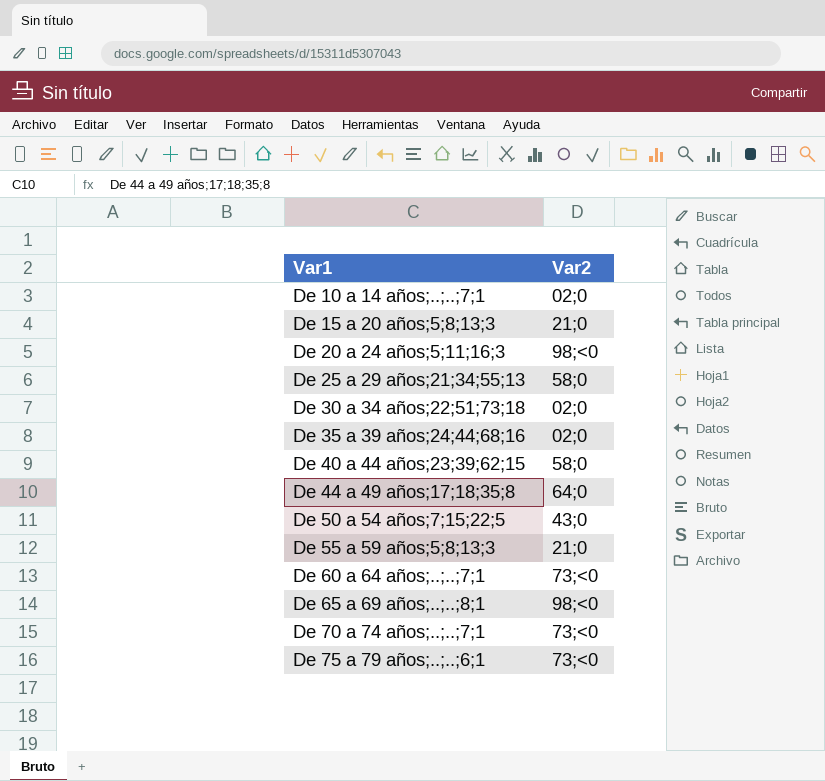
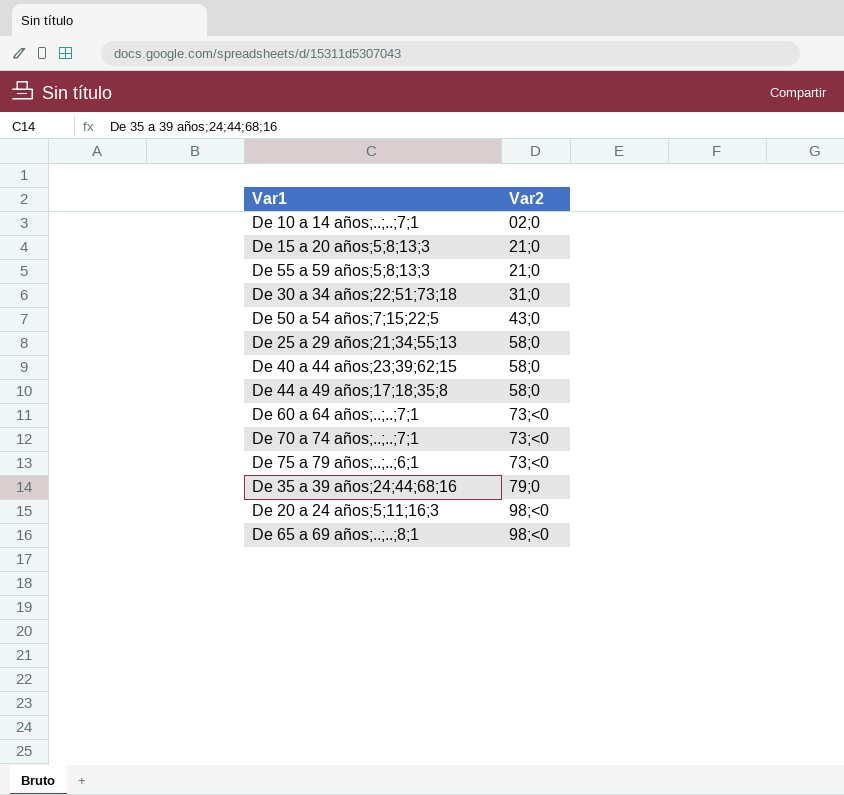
row order: Var1 ascending -> Var2 ascending
De 30 a 34 años;22;51;73;18 | Var2: 02;0 -> 31;0
De 44 a 49 años;17;18;35;8 | Var2: 64;0 -> 58;0
De 35 a 39 años;24;44;68;16 | Var2: 02;0 -> 79;0

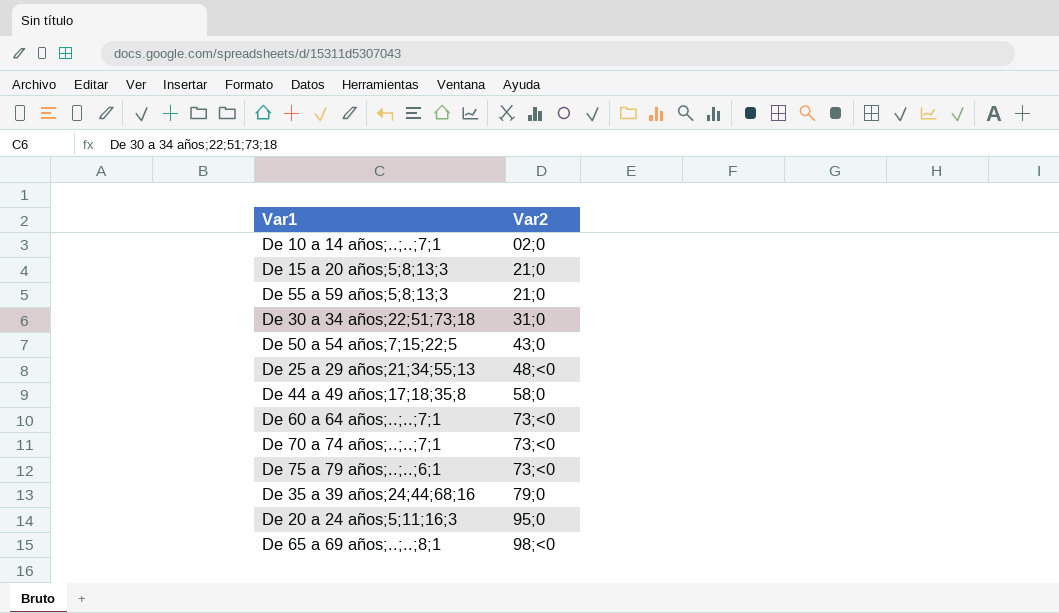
row De 40 a 44 años;23;39;62;15: 58;0 -> none
De 25 a 29 años;21;34;55;13 | Var2: 58;0 -> 48;<0
De 20 a 24 años;5;11;16;3 | Var2: 98;<0 -> 95;0

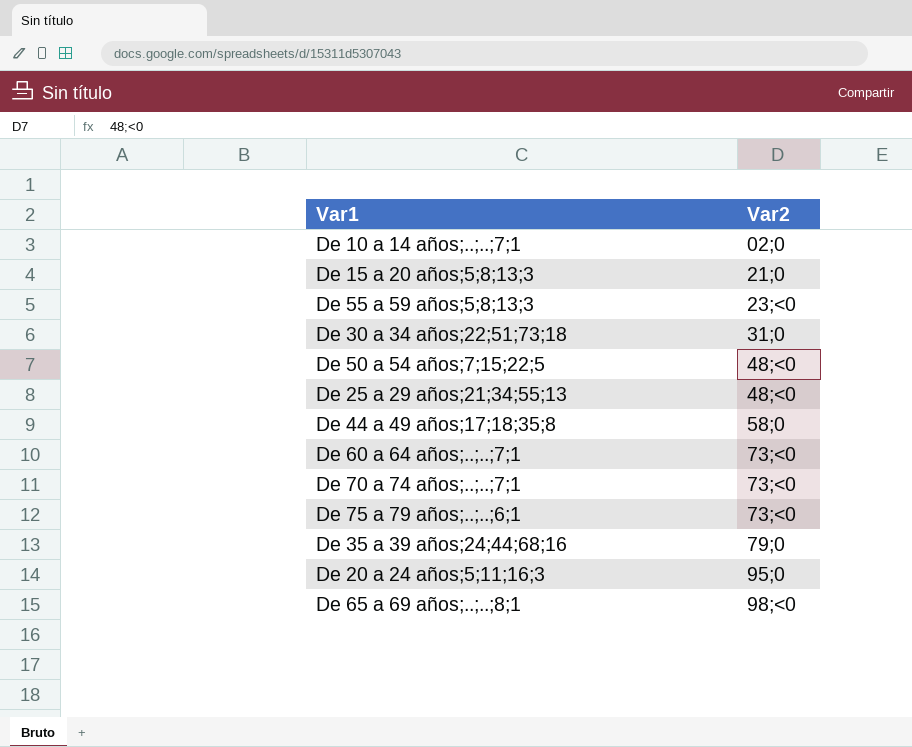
De 55 a 59 años;5;8;13;3 | Var2: 21;0 -> 23;<0
De 50 a 54 años;7;15;22;5 | Var2: 43;0 -> 48;<0

